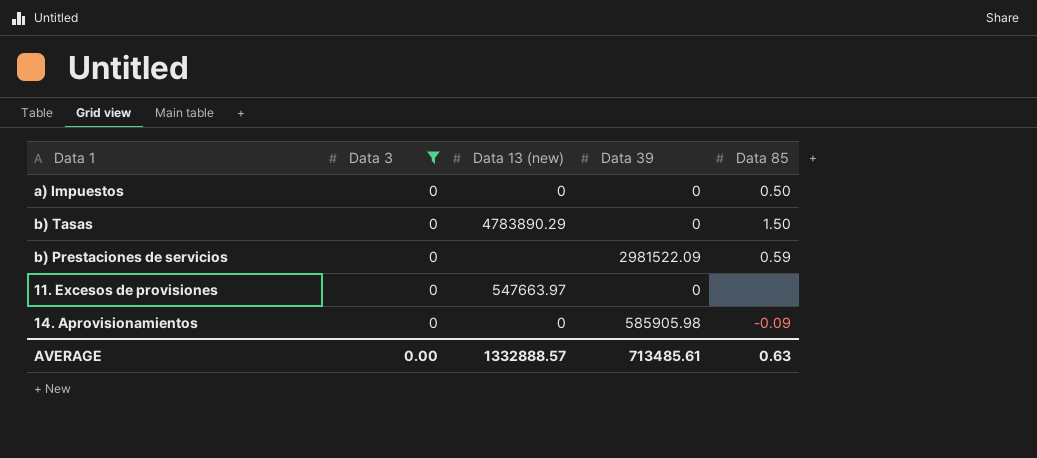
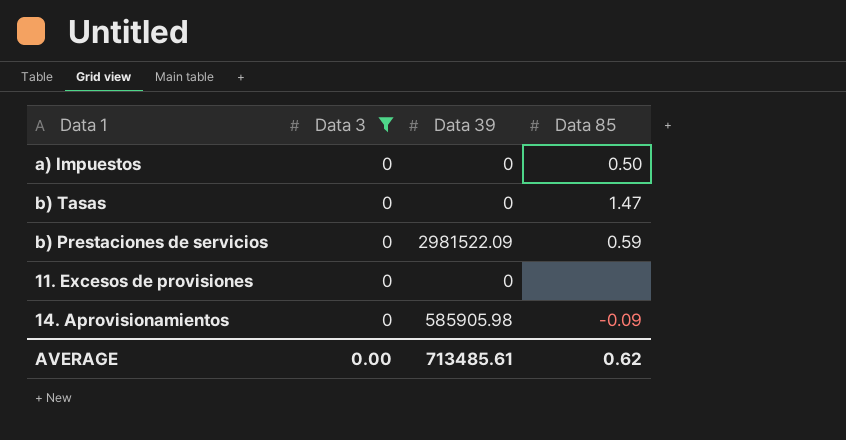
column Data 13 (new) | position: 3 -> none
b) Tasas | Data 85: 1.50 -> 1.47
AVERAGE | Data 85: 0.63 -> 0.62

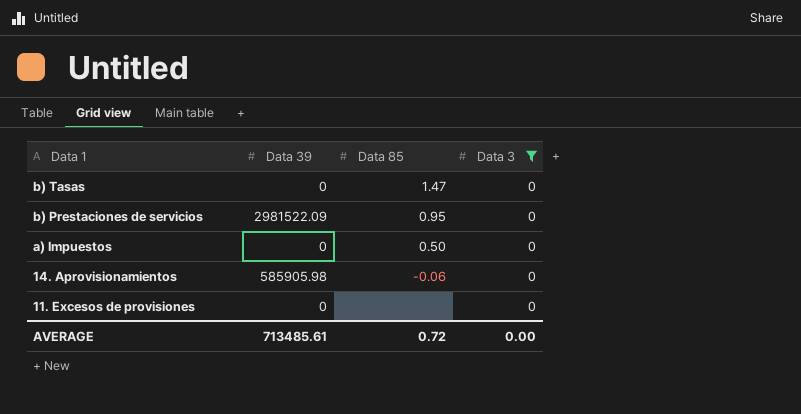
row order: none -> Data 1 descending
column Data 3 | position: 2 -> 4
b) Prestaciones de servicios | Data 85: 0.59 -> 0.95
14. Aprovisionamientos | Data 85: -0.09 -> -0.06
AVERAGE | Data 85: 0.62 -> 0.72

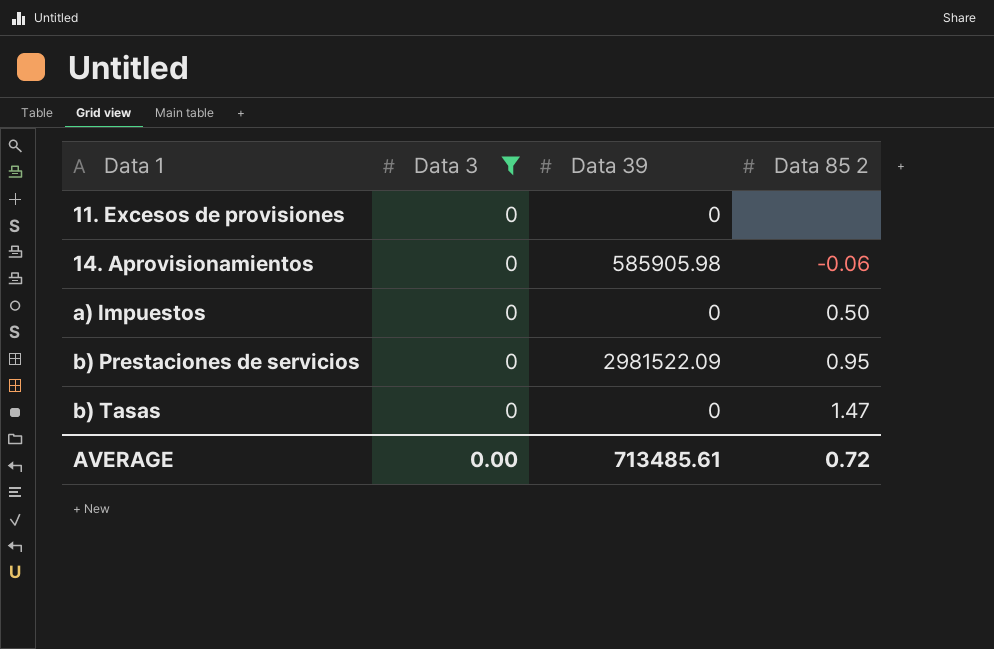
row order: Data 1 descending -> Data 1 ascending
column Data 3 | position: 4 -> 2
column name: Data 85 -> Data 85 2

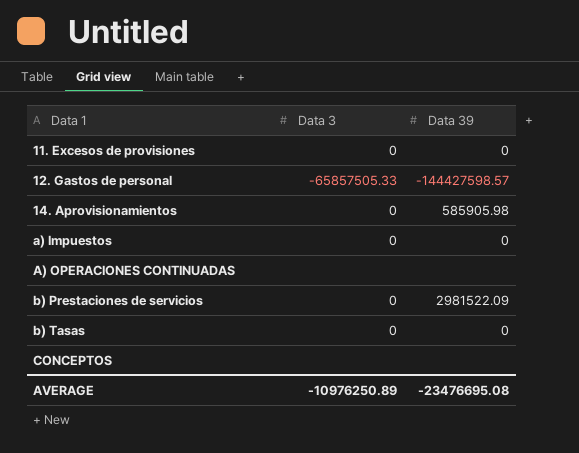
filter: Data 3 = 0 -> none
column Data 85 2 | position: 4 -> none
AVERAGE | Data 3: 0.00 -> -10976250.89
AVERAGE | Data 39: 713485.61 -> -23476695.08

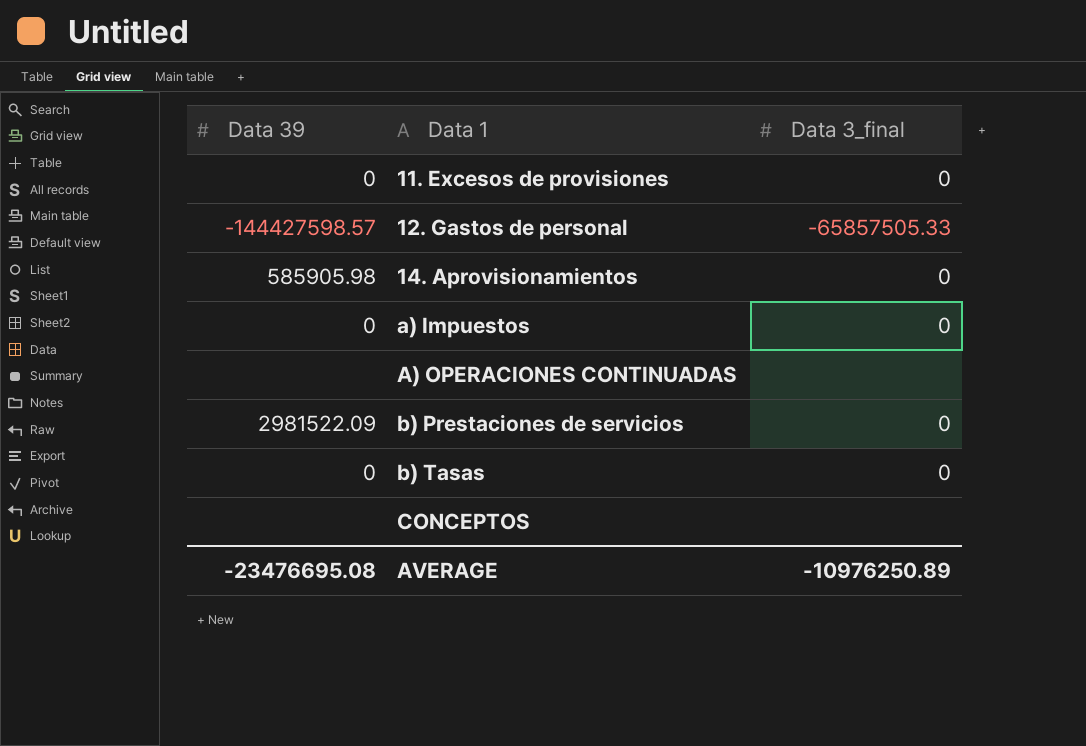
column Data 39 | position: 3 -> 1
column name: Data 3 -> Data 3_final

